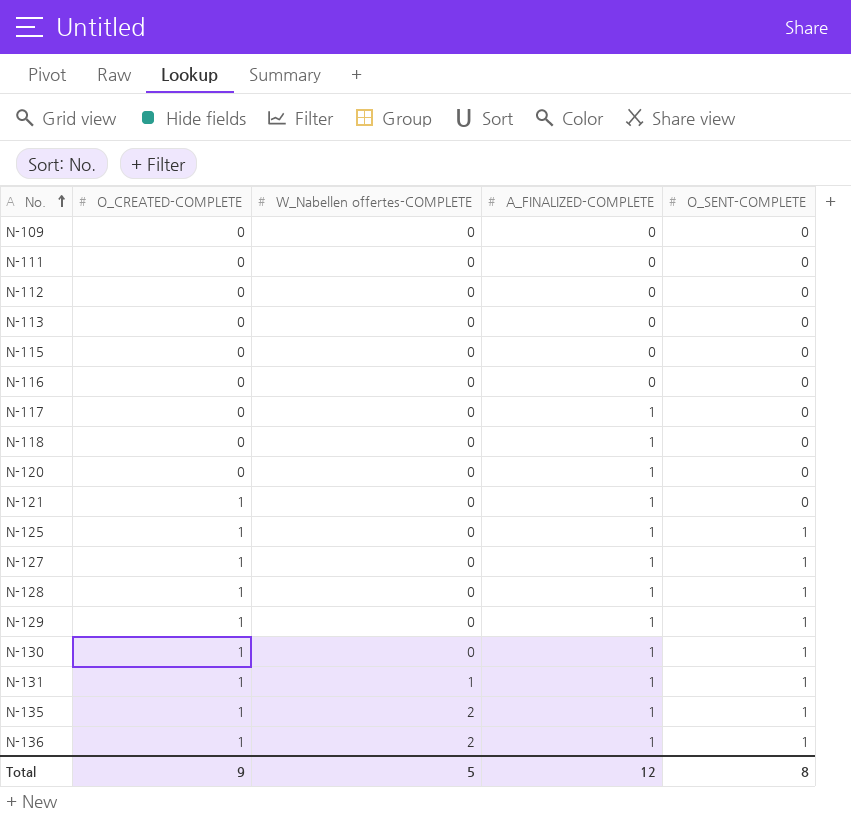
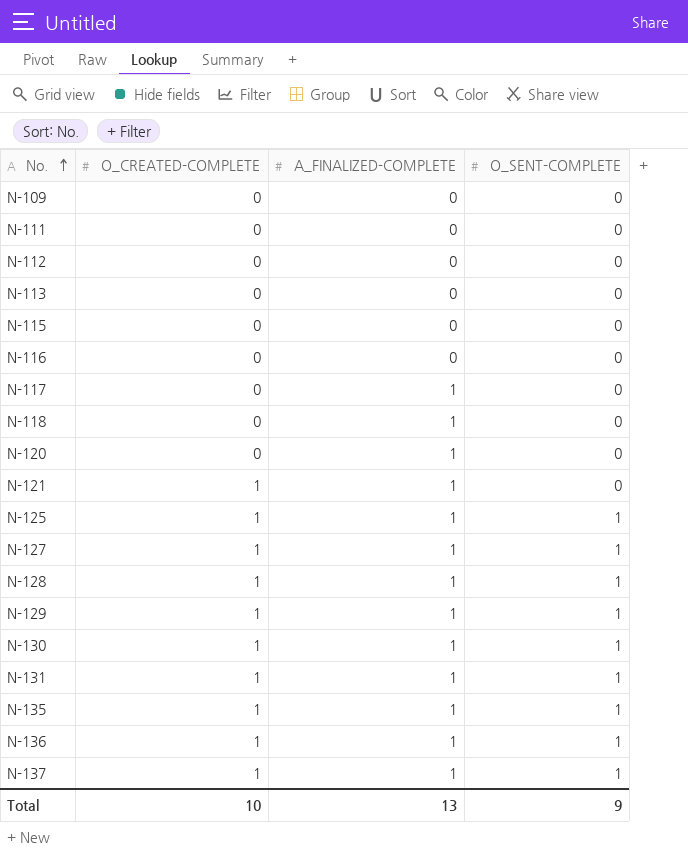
column W_Nabellen offertes-COMPLETE | position: 3 -> none
row N-137: none -> 1 | 1 | 1
Total | O_CREATED-COMPLETE: 9 -> 10
Total | A_FINALIZED-COMPLETE: 12 -> 13
Total | O_SENT-COMPLETE: 8 -> 9

